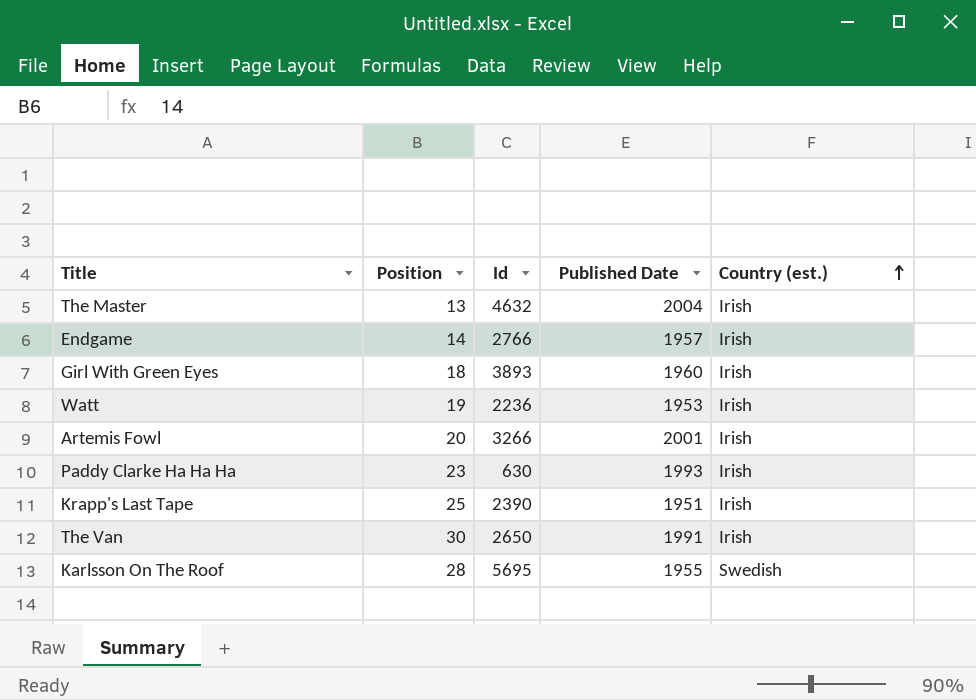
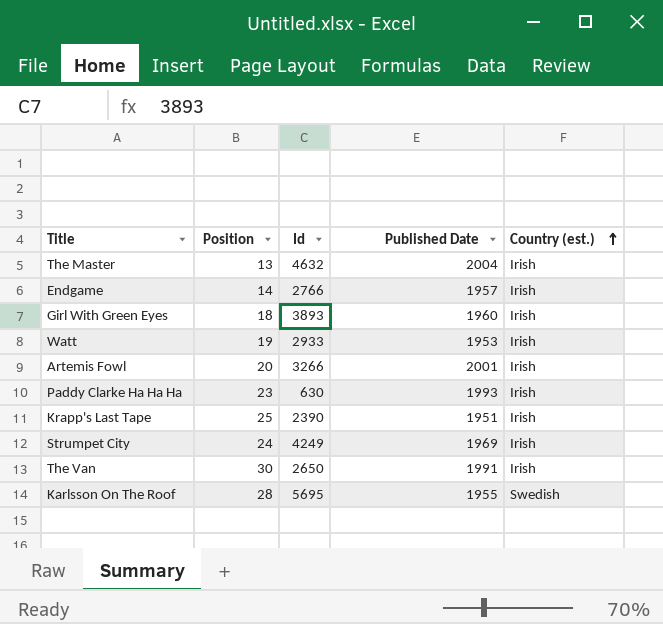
Watt | Id: 2236 -> 2933
row Strumpet City: none -> 24 | 4249 | 1969 | Irish

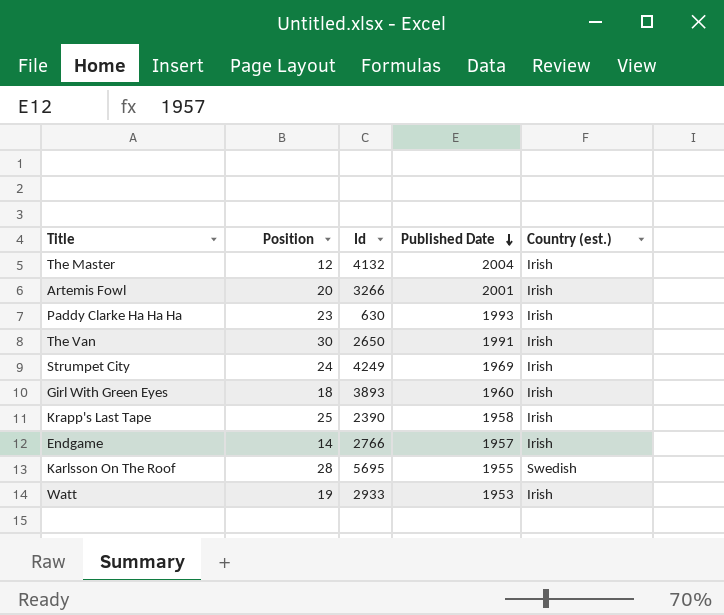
row order: Country (est.) ascending -> Published Date descending
The Master | Position: 13 -> 12
The Master | Id: 4632 -> 4132
Krapp's Last Tape | Published Date: 1951 -> 1958

